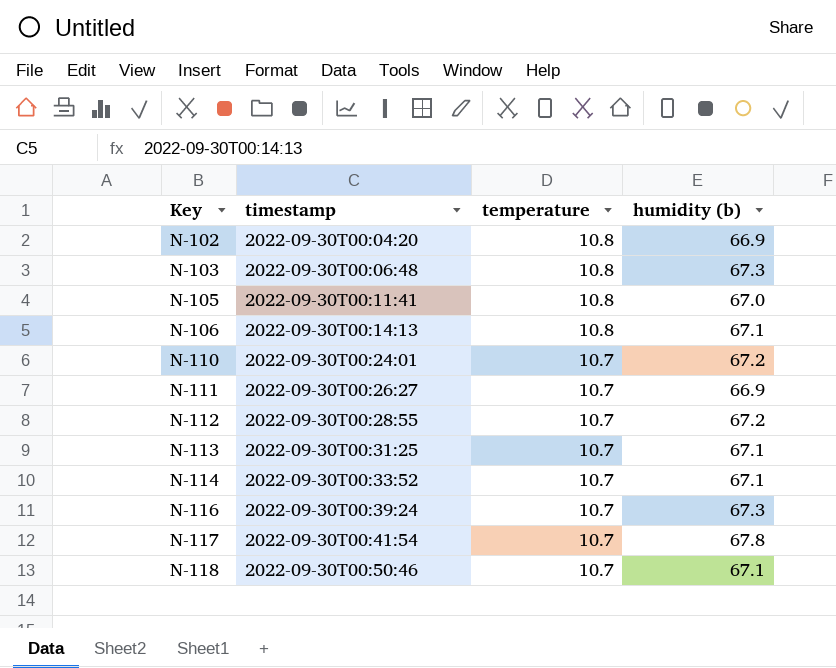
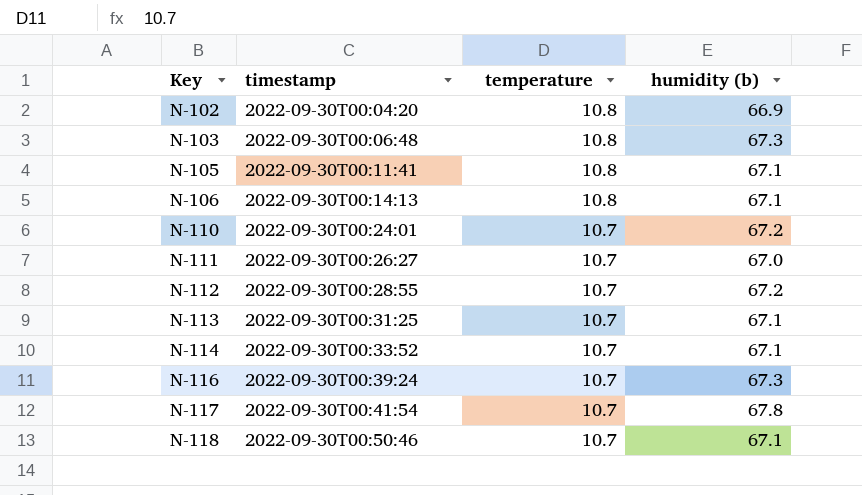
N-105 | humidity (b): 67.0 -> 67.1
N-111 | humidity (b): 66.9 -> 67.0

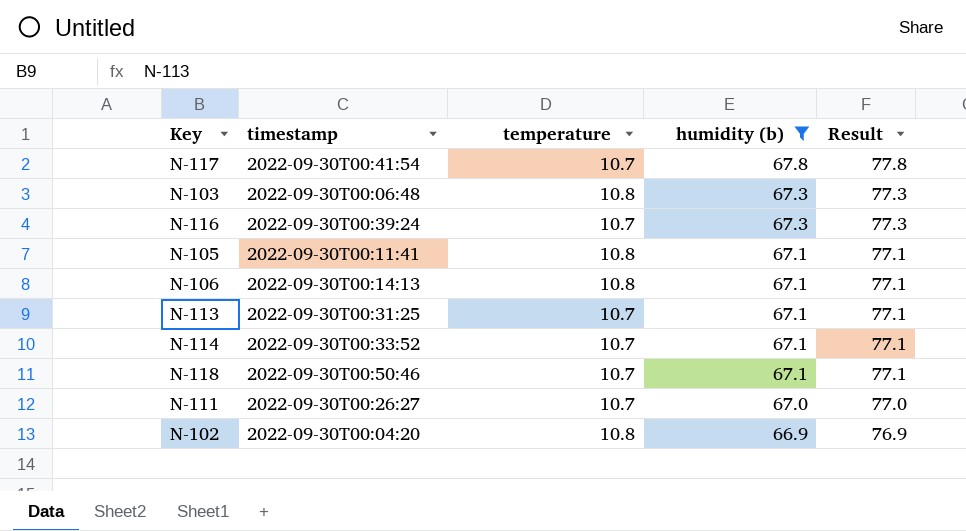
filter: none -> humidity (b) != 67.2
row order: Key ascending -> humidity (b) descending
column Result | formula: none -> [humidity (b)] + 10

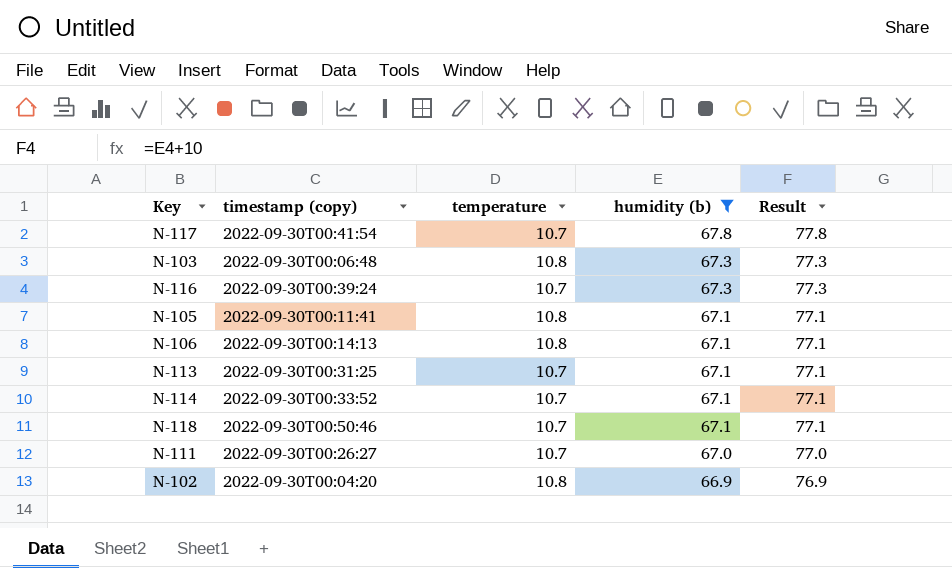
column name: timestamp -> timestamp (copy)

